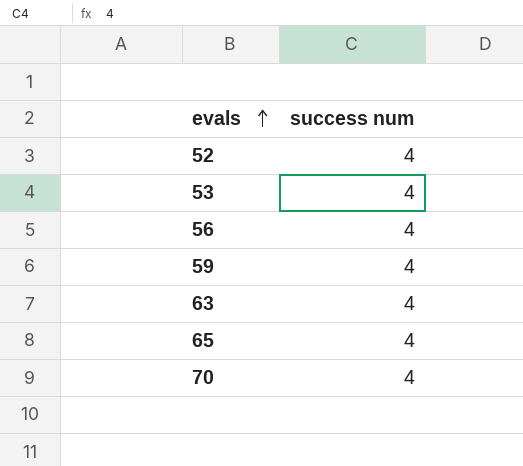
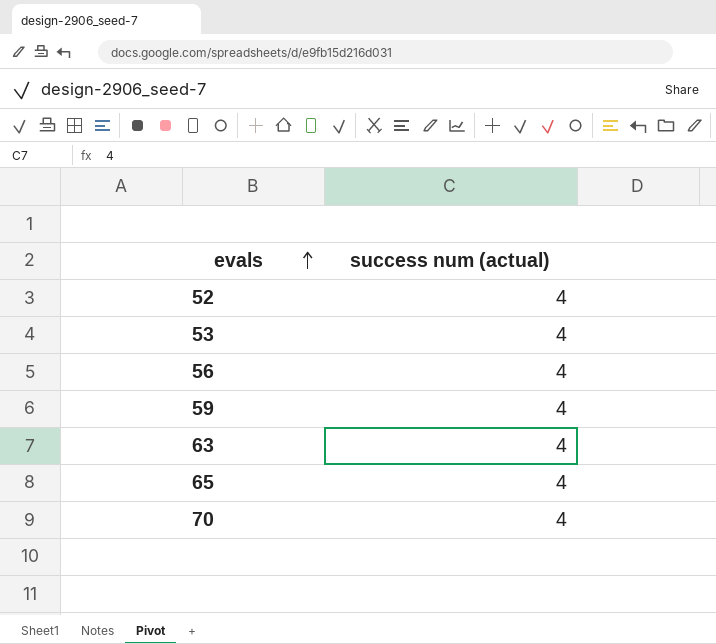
column name: success num -> success num (actual)

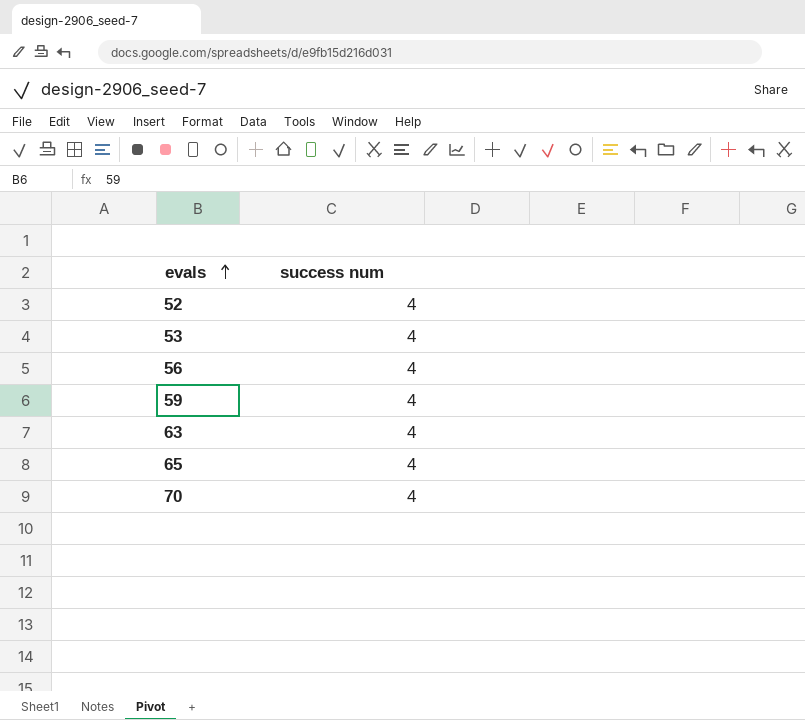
column name: success num (actual) -> success num

